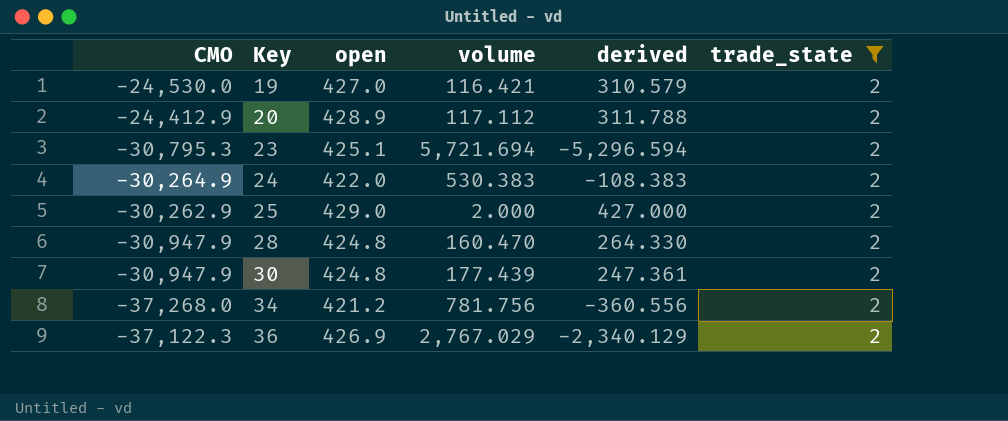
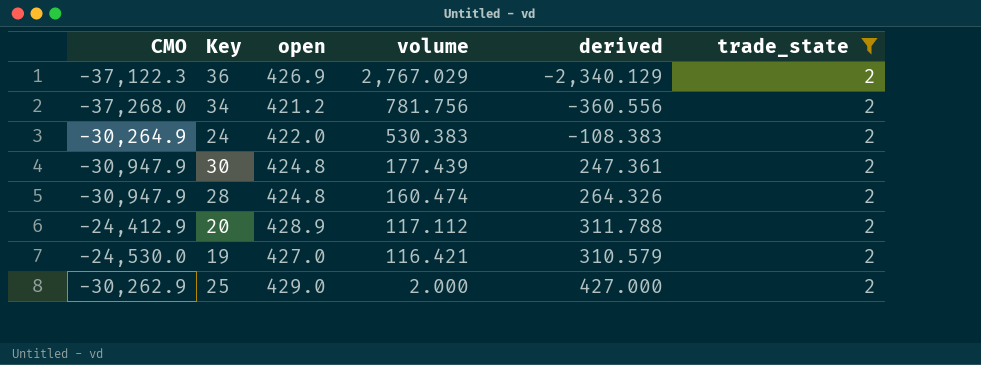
row order: Key ascending -> volume descending
row 23: -30,795.3 | 425.1 | 5,721.694 | -5,296.594 | 2 -> none
28 | volume: 160.470 -> 160.474
28 | derived: 264.330 -> 264.326

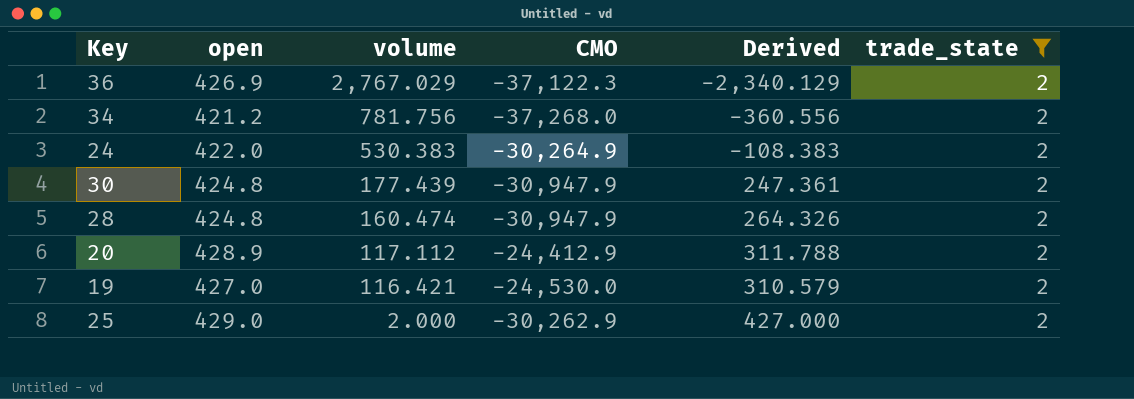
column CMO | position: 1 -> 4
column name: derived -> Derived

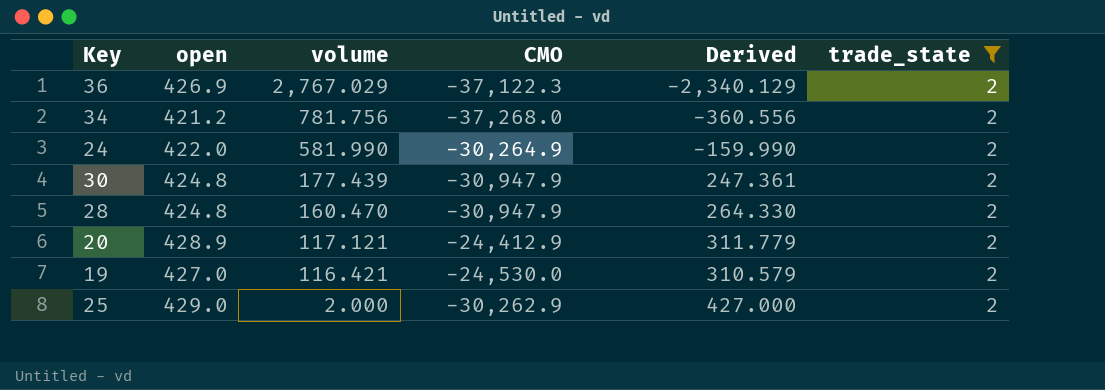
24 | volume: 530.383 -> 581.990
24 | Derived: -108.383 -> -159.990
28 | volume: 160.474 -> 160.470
28 | Derived: 264.326 -> 264.330
20 | volume: 117.112 -> 117.121
20 | Derived: 311.788 -> 311.779

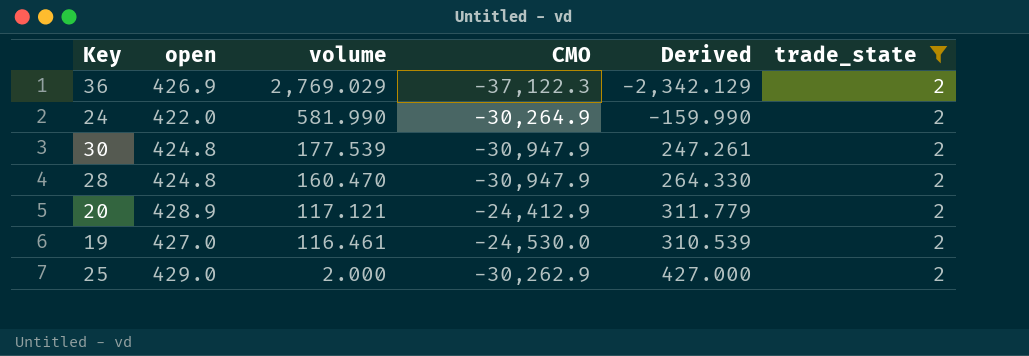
row 34: 421.2 | 781.756 | -37,268.0 | -360.556 | 2 -> none
36 | volume: 2,767.029 -> 2,769.029
36 | Derived: -2,340.129 -> -2,342.129
30 | volume: 177.439 -> 177.539
30 | Derived: 247.361 -> 247.261
19 | volume: 116.421 -> 116.461
19 | Derived: 310.579 -> 310.539

